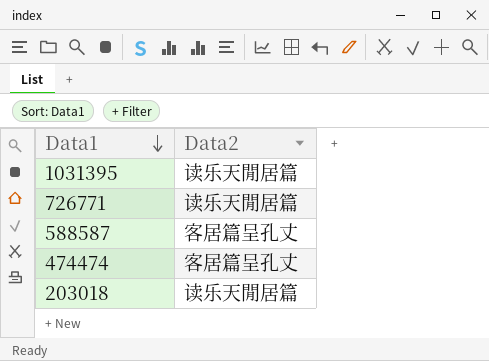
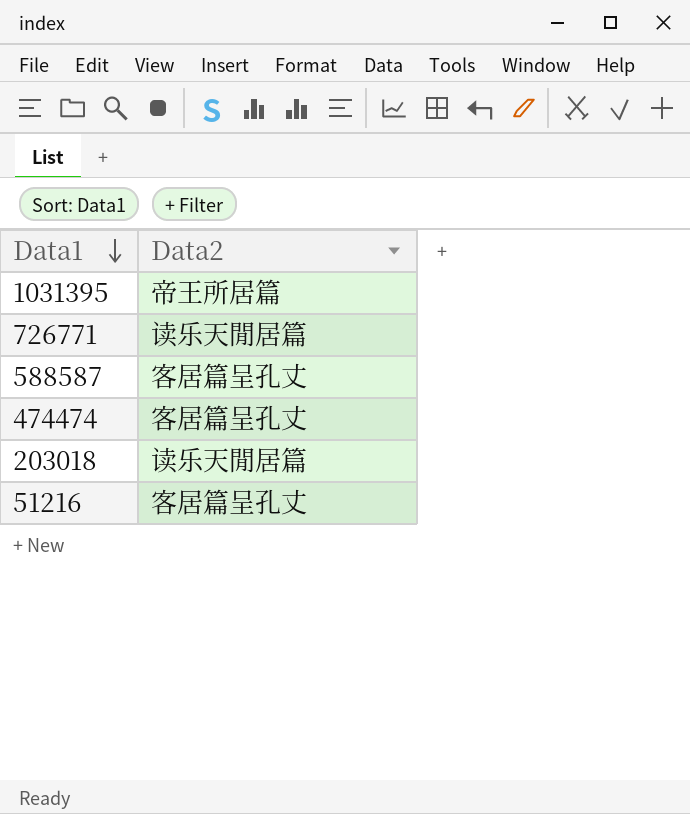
1031395 | Data2: 读乐天閒居篇 -> 帝王所居篇
row 51216: none -> 客居篇呈孔丈

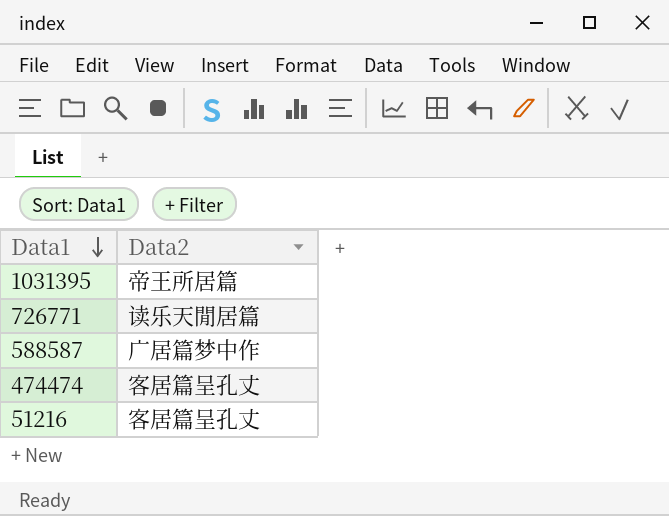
row 203018: 读乐天閒居篇 -> none
588587 | Data2: 客居篇呈孔丈 -> 广居篇梦中作

